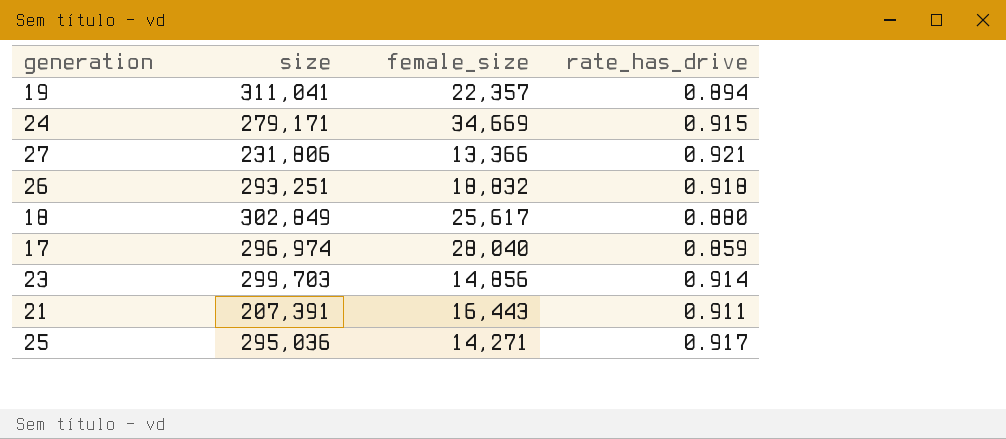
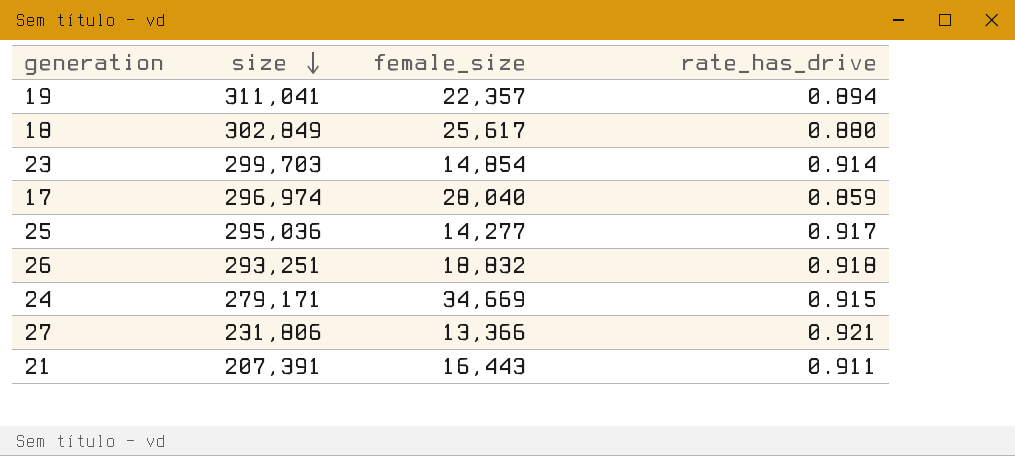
row order: none -> size descending
23 | female_size: 14,856 -> 14,854
25 | female_size: 14,271 -> 14,277

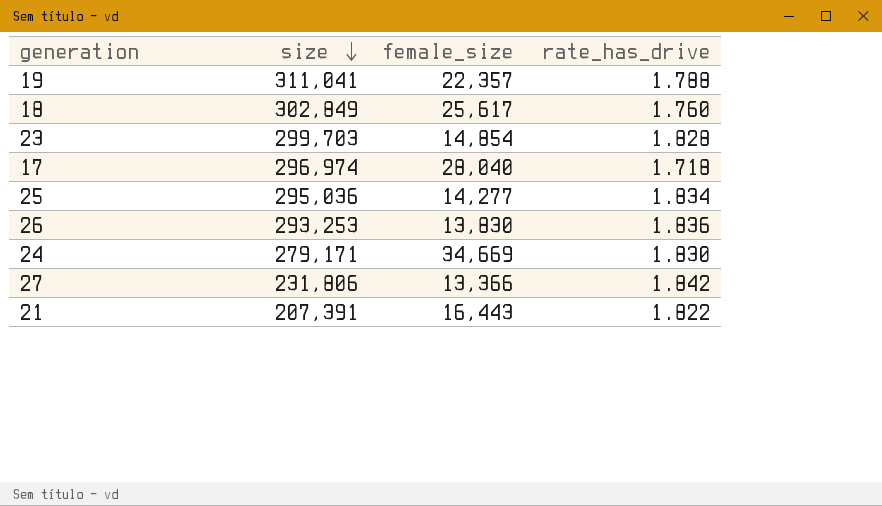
19 | rate_has_drive: 0.894 -> 1.788
18 | rate_has_drive: 0.880 -> 1.760
23 | rate_has_drive: 0.914 -> 1.828
17 | rate_has_drive: 0.859 -> 1.718
25 | rate_has_drive: 0.917 -> 1.834
26 | size: 293,251 -> 293,253
26 | female_size: 18,832 -> 13,830
26 | rate_has_drive: 0.918 -> 1.836
24 | rate_has_drive: 0.915 -> 1.830
27 | rate_has_drive: 0.921 -> 1.842
21 | rate_has_drive: 0.911 -> 1.822

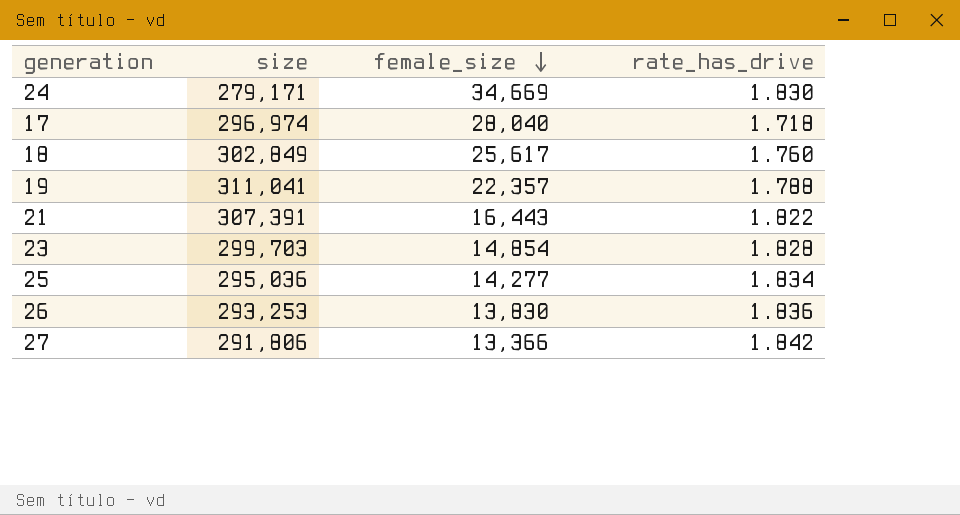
row order: size descending -> female_size descending
21 | size: 207,391 -> 307,391
27 | size: 231,806 -> 291,806

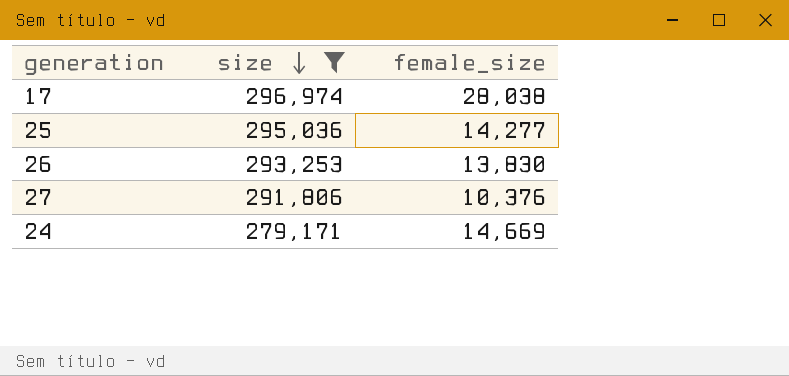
filter: none -> size <= 296,974
row order: female_size descending -> size descending
column rate_has_drive | position: 4 -> none
17 | female_size: 28,040 -> 28,038
27 | female_size: 13,366 -> 10,376
24 | female_size: 34,669 -> 14,669

